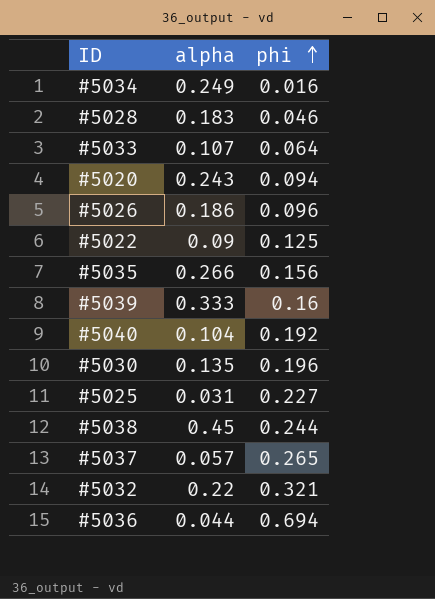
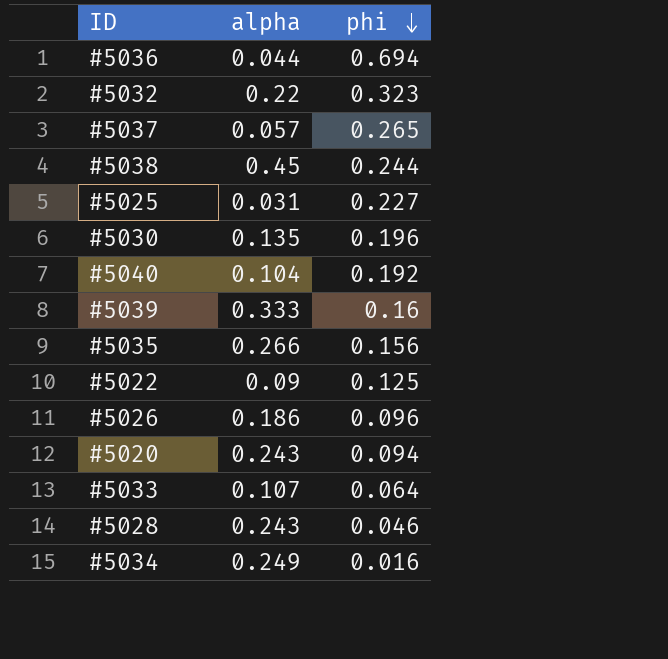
row order: phi ascending -> phi descending
#5032 | phi: 0.321 -> 0.323
#5028 | alpha: 0.183 -> 0.243

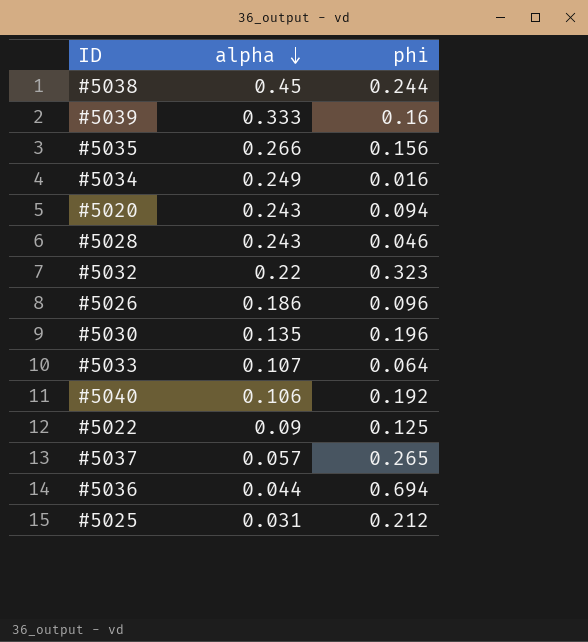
row order: phi descending -> alpha descending
#5040 | alpha: 0.104 -> 0.106
#5025 | phi: 0.227 -> 0.212

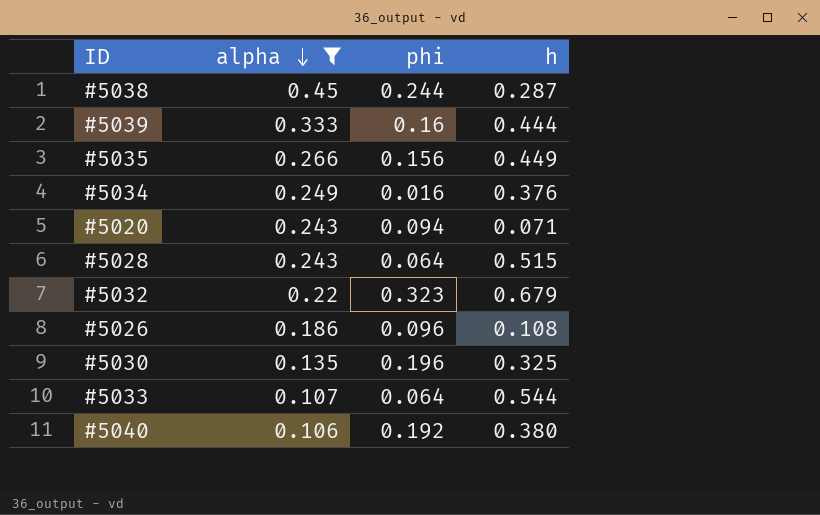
filter: none -> alpha >= 0.106
column h | position: none -> 4
#5028 | phi: 0.046 -> 0.064

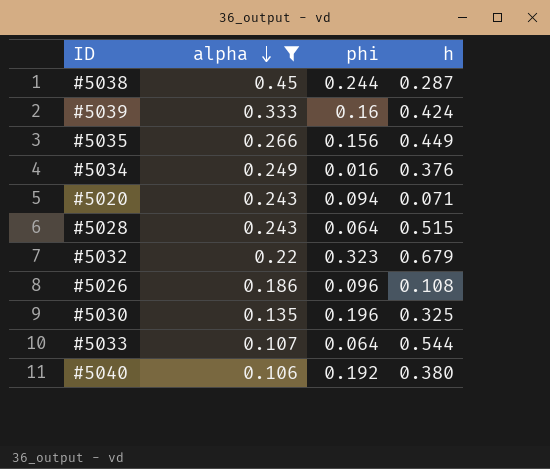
#5039 | h: 0.444 -> 0.424

